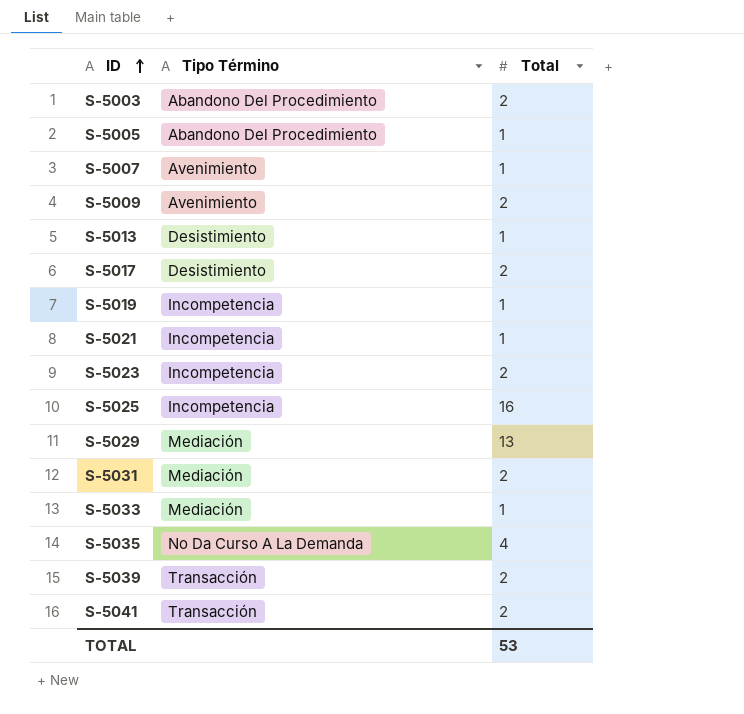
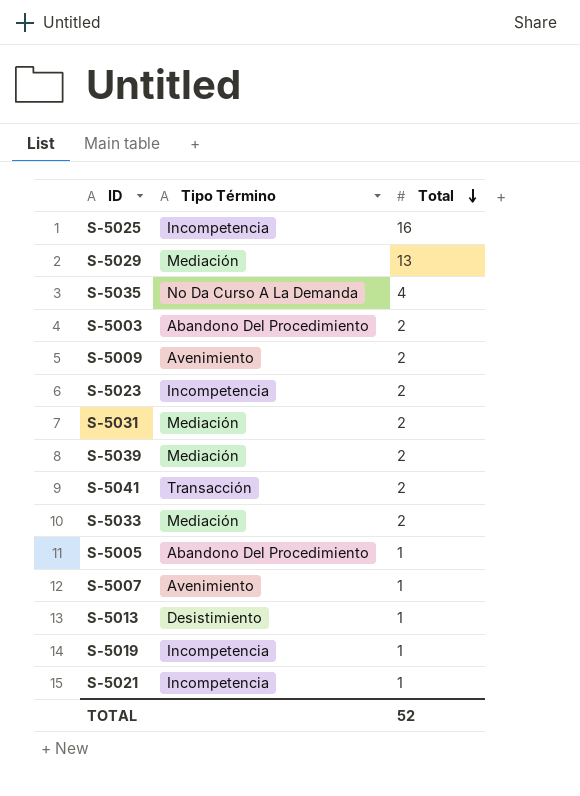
row order: ID ascending -> Total descending
row S-5017: Desistimiento | 2 -> none
S-5039 | Tipo Término: Transacción -> Mediación
S-5033 | Total: 1 -> 2
TOTAL | Total: 53 -> 52

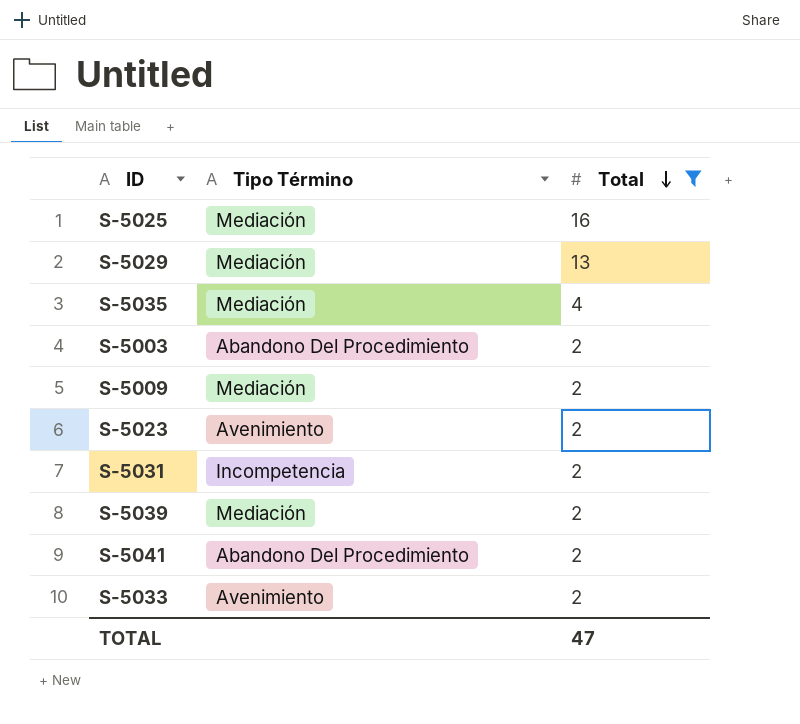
filter: none -> Total != 1
S-5025 | Tipo Término: Incompetencia -> Mediación
S-5035 | Tipo Término: No Da Curso A La Demanda -> Mediación
S-5009 | Tipo Término: Avenimiento -> Mediación
S-5023 | Tipo Término: Incompetencia -> Avenimiento
S-5031 | Tipo Término: Mediación -> Incompetencia
S-5041 | Tipo Término: Transacción -> Abandono Del Procedimiento
S-5033 | Tipo Término: Mediación -> Avenimiento
TOTAL | Total: 52 -> 47

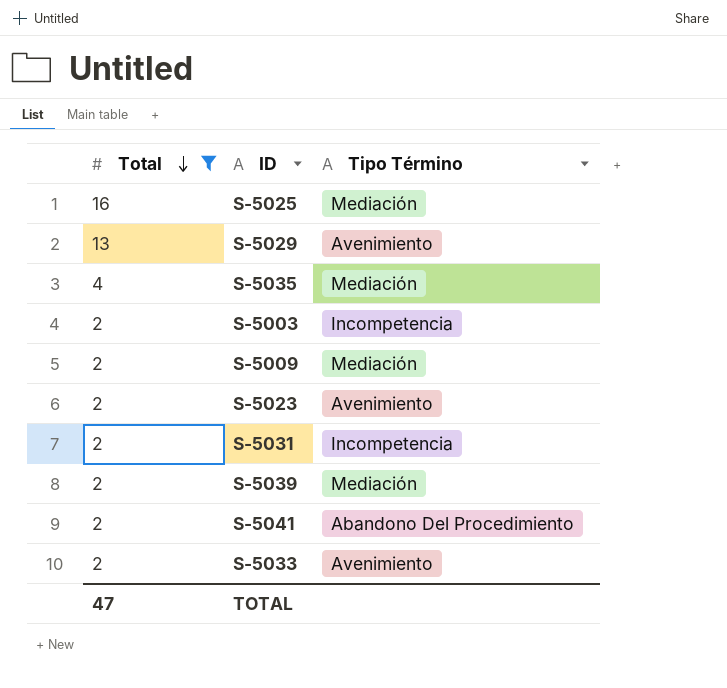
column Total | position: 3 -> 1
S-5029 | Tipo Término: Mediación -> Avenimiento
S-5003 | Tipo Término: Abandono Del Procedimiento -> Incompetencia

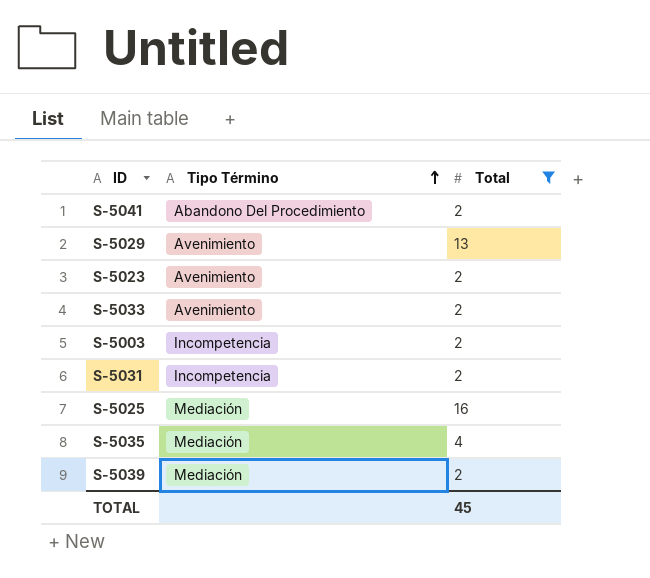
row order: Total descending -> Tipo Término ascending
column Total | position: 1 -> 3
row S-5009: 2 | Mediación -> none
TOTAL | Total: 47 -> 45

